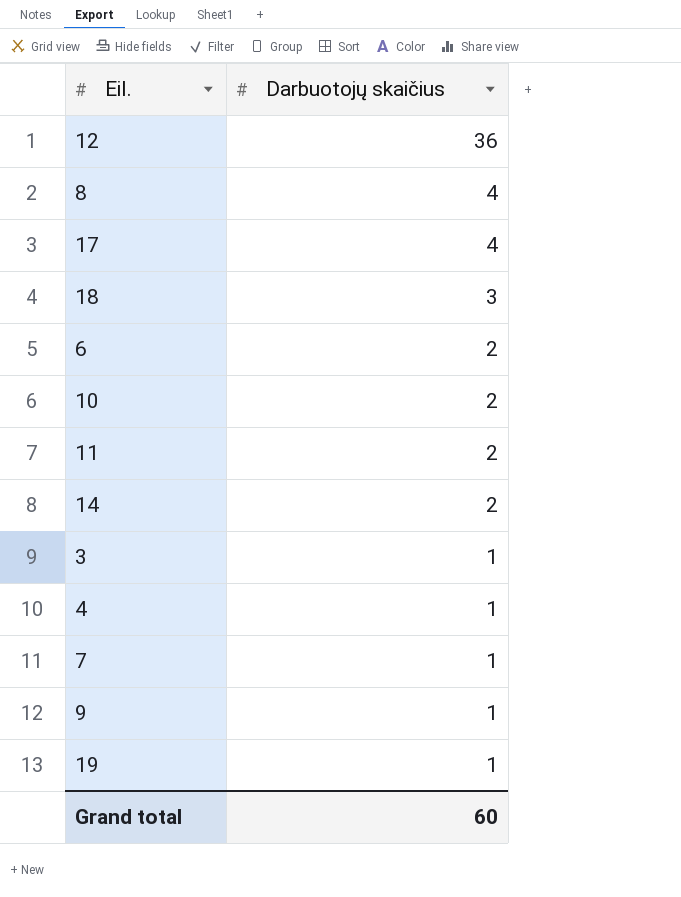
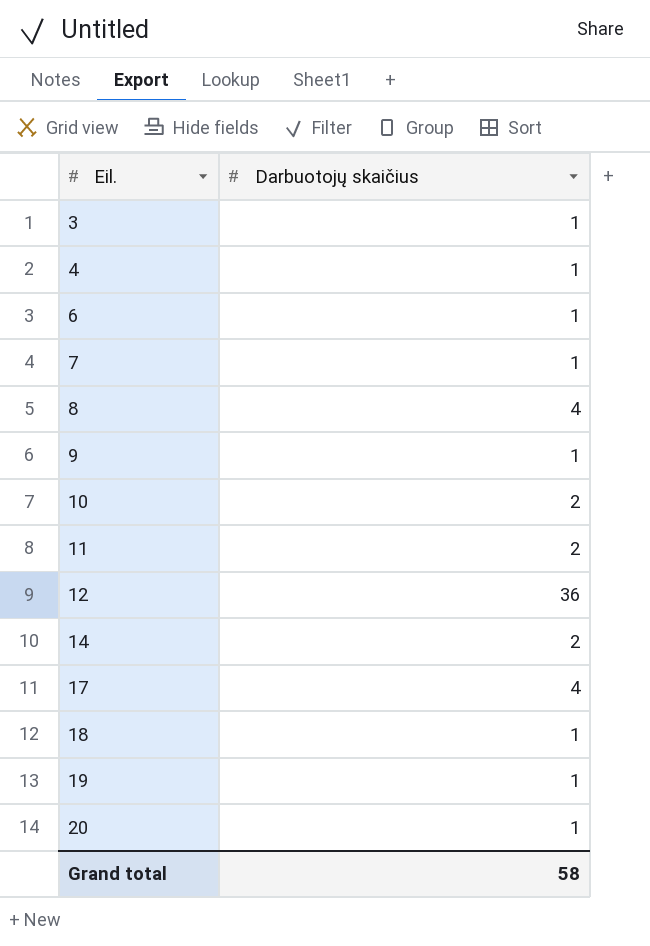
row order: Darbuotojų skaičius descending -> Eil. ascending
6 | Darbuotojų skaičius: 2 -> 1
18 | Darbuotojų skaičius: 3 -> 1
row 20: none -> 1
Grand total | Darbuotojų skaičius: 60 -> 58

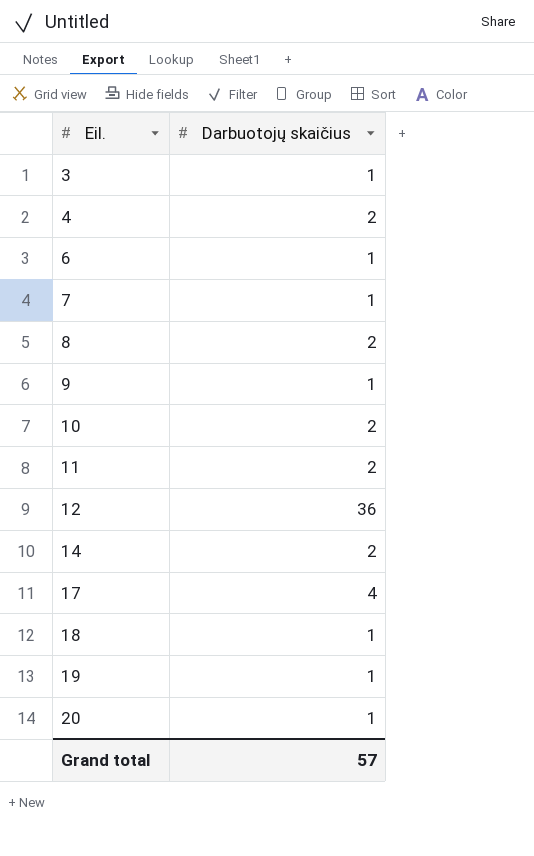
4 | Darbuotojų skaičius: 1 -> 2
8 | Darbuotojų skaičius: 4 -> 2
Grand total | Darbuotojų skaičius: 58 -> 57

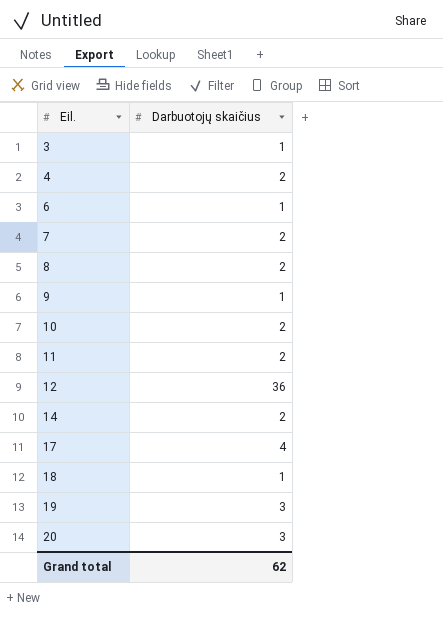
7 | Darbuotojų skaičius: 1 -> 2
19 | Darbuotojų skaičius: 1 -> 3
20 | Darbuotojų skaičius: 1 -> 3
Grand total | Darbuotojų skaičius: 57 -> 62

